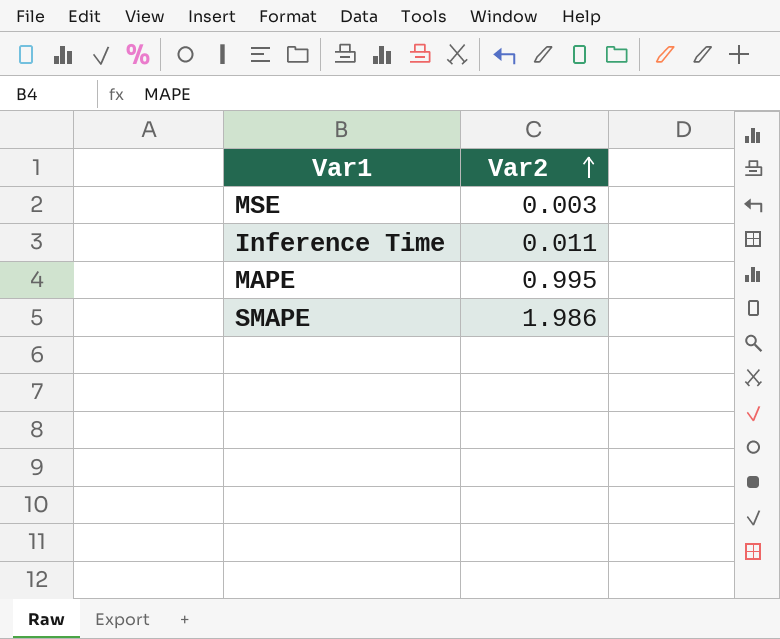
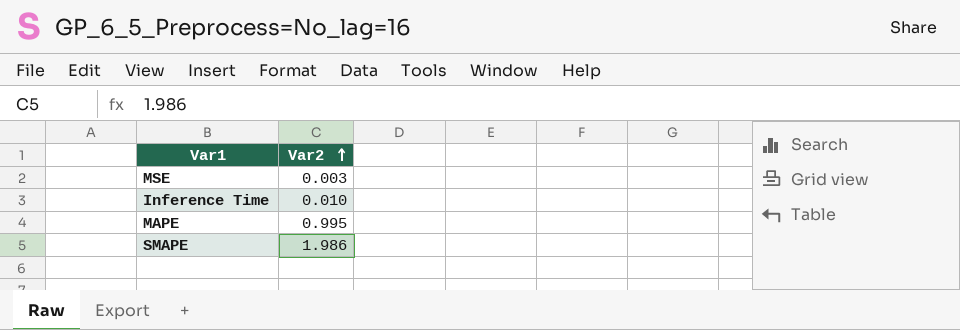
Inference Time | Var2: 0.011 -> 0.010

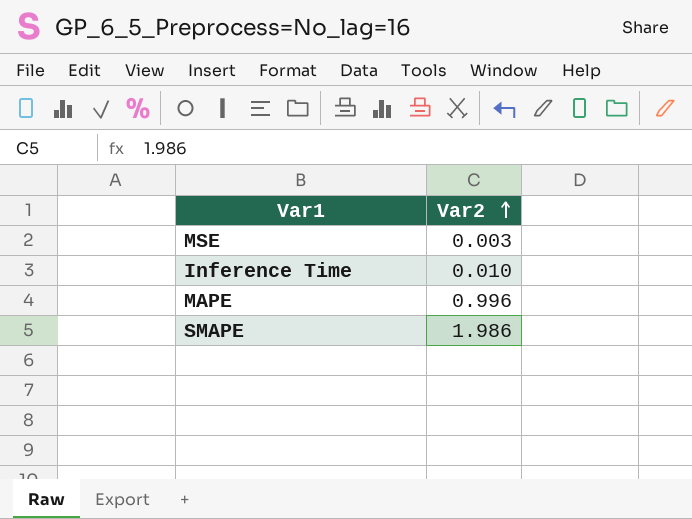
MAPE | Var2: 0.995 -> 0.996

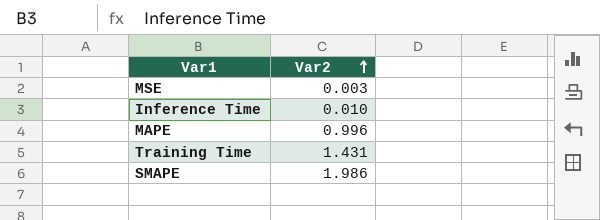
row Training Time: none -> 1.431

